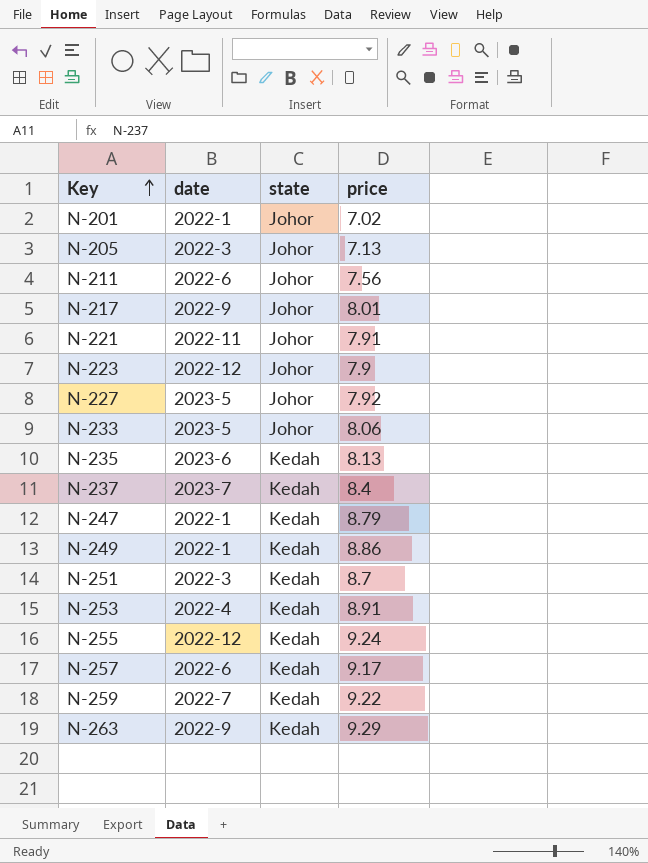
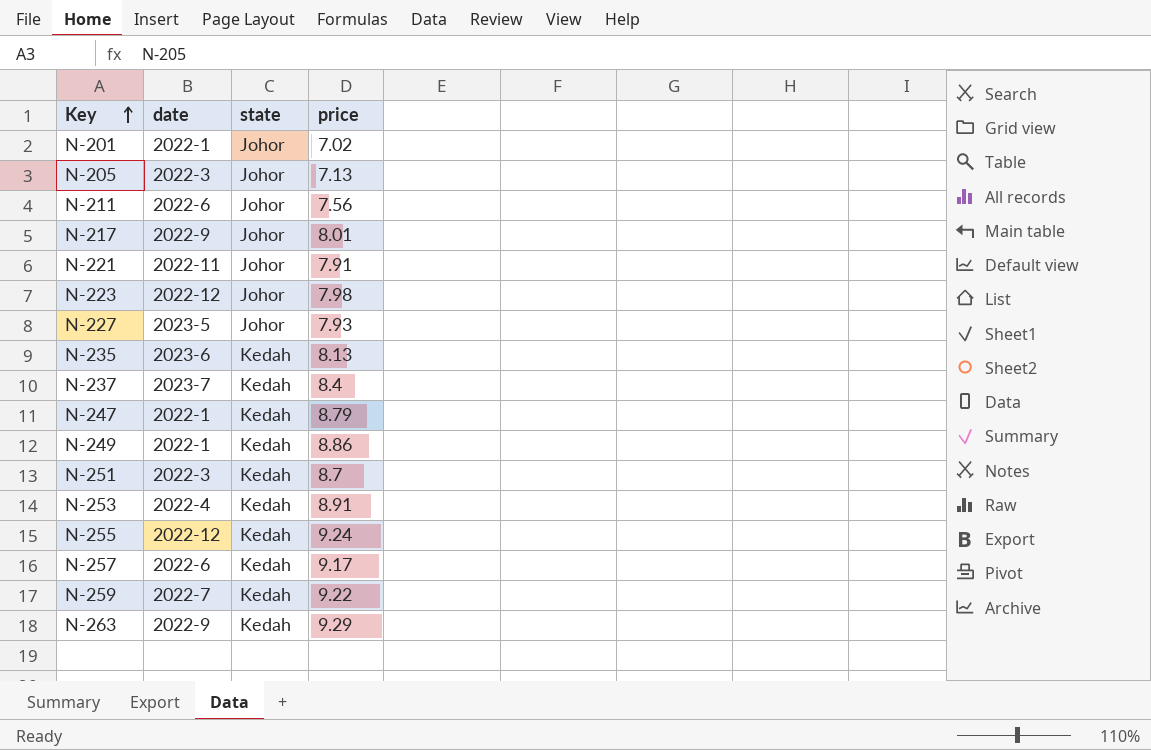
row N-233: 2023-5 | Johor | 8.06 -> none
N-223 | price: 7.9 -> 7.98
N-227 | price: 7.92 -> 7.93

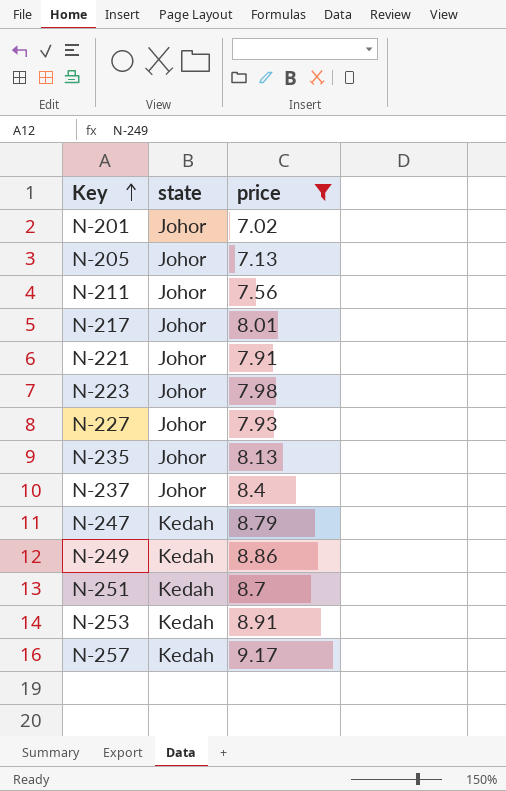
filter: none -> price <= 9.17
column date | position: 2 -> none
N-235 | state: Kedah -> Johor
N-237 | state: Kedah -> Johor

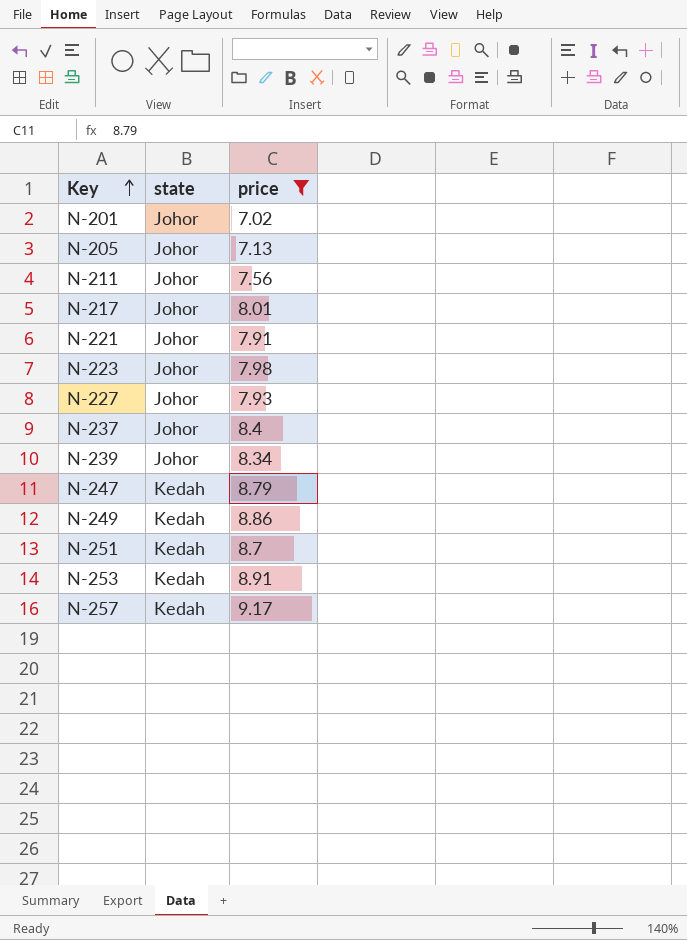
row N-235: Johor | 8.13 -> none
row N-239: none -> Johor | 8.34

